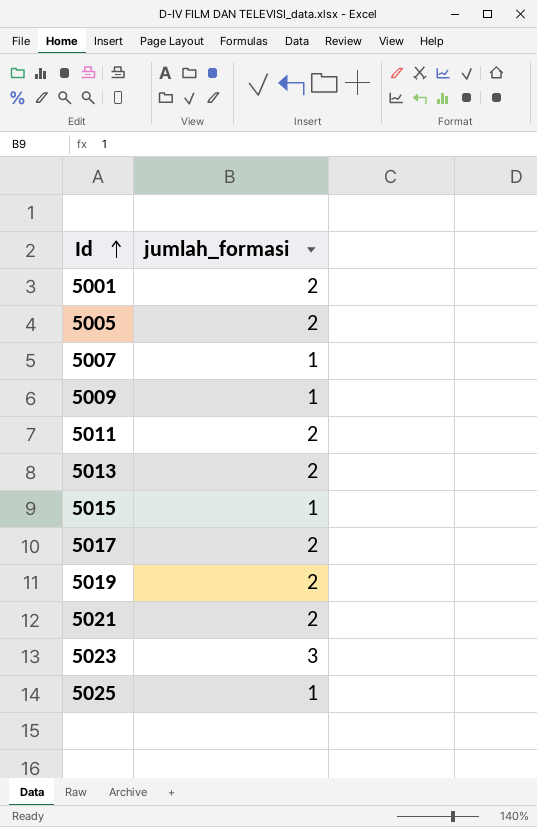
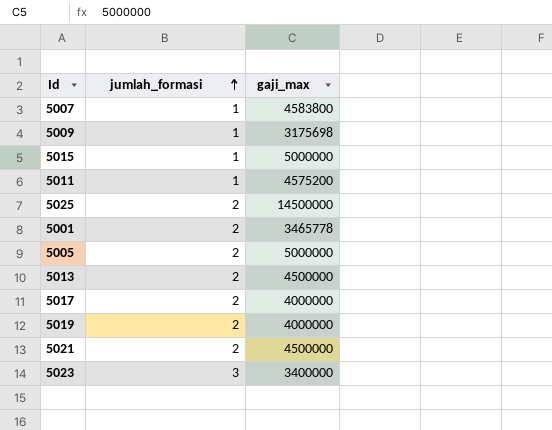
row order: Id ascending -> jumlah_formasi ascending
column gaji_max | position: none -> 3
5011 | jumlah_formasi: 2 -> 1
5025 | jumlah_formasi: 1 -> 2

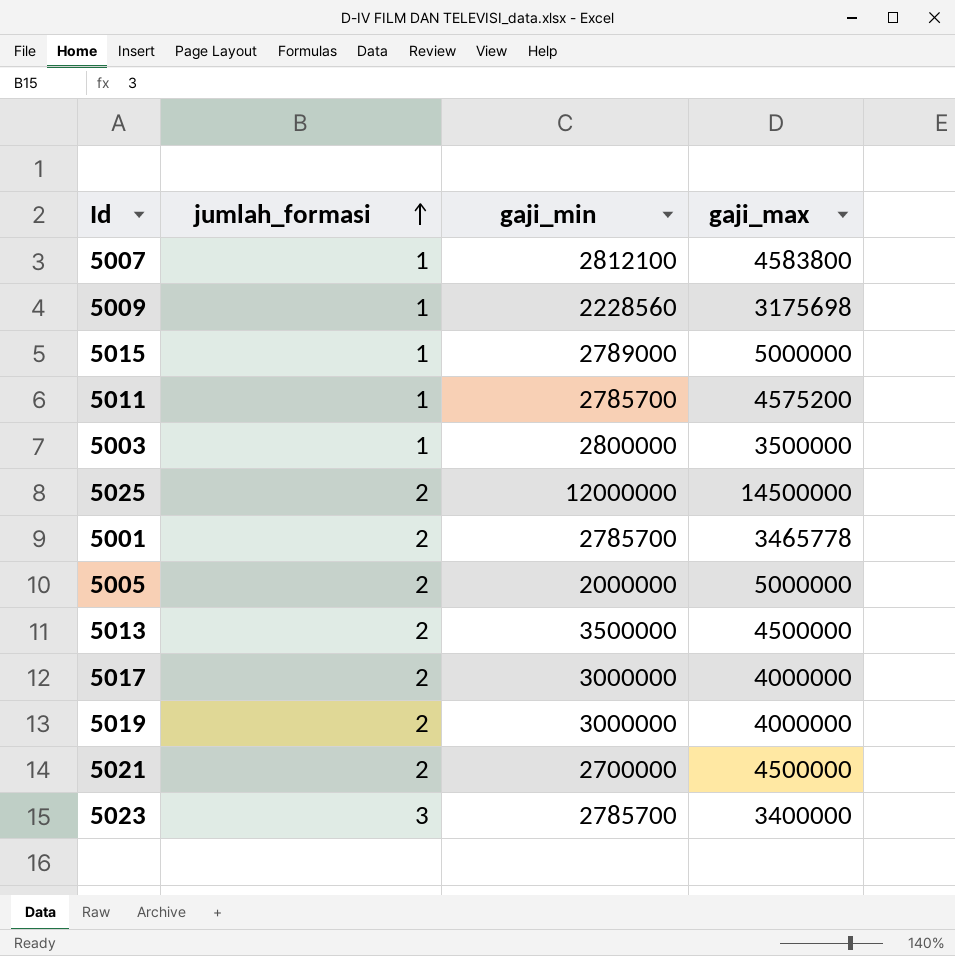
column gaji_min | position: none -> 3
row 5003: none -> 1 | 2800000 | 3500000

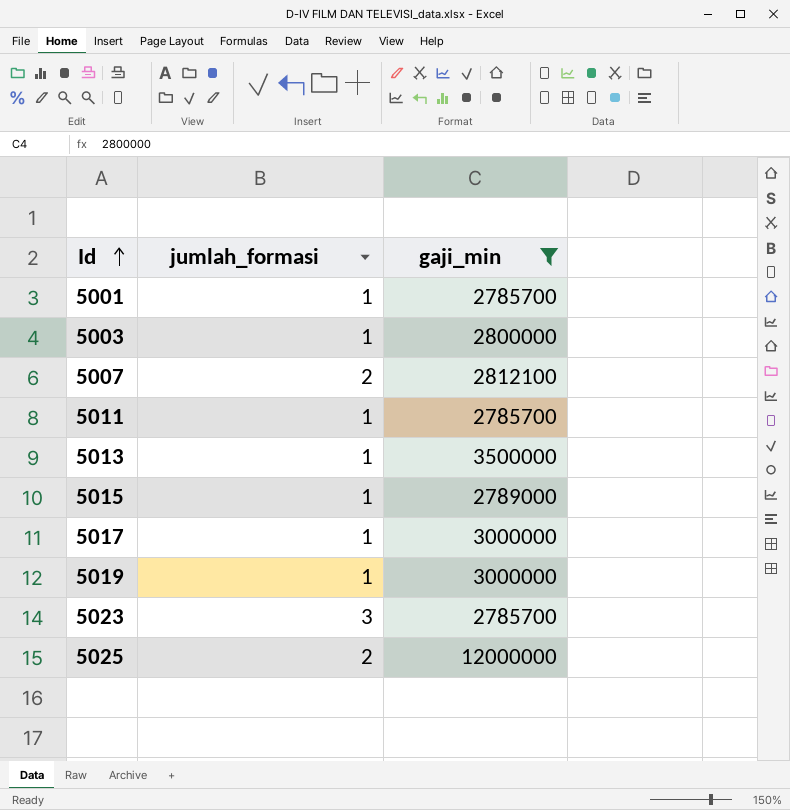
filter: none -> gaji_min >= 2785700
row order: jumlah_formasi ascending -> Id ascending
column gaji_max | position: 4 -> none
5001 | jumlah_formasi: 2 -> 1
5007 | jumlah_formasi: 1 -> 2
5013 | jumlah_formasi: 2 -> 1
5017 | jumlah_formasi: 2 -> 1
5019 | jumlah_formasi: 2 -> 1

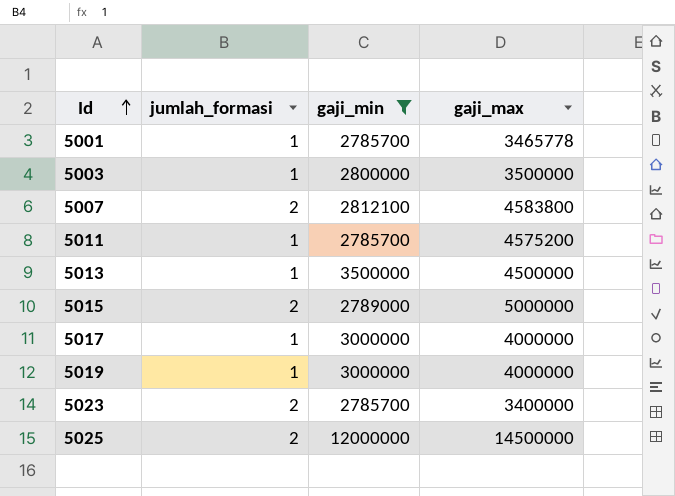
column gaji_max | position: none -> 4
5015 | jumlah_formasi: 1 -> 2
5023 | jumlah_formasi: 3 -> 2

